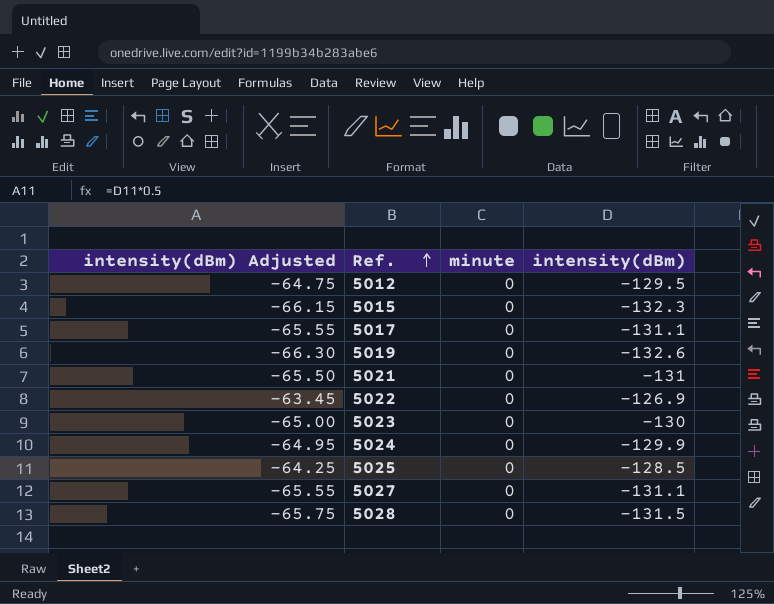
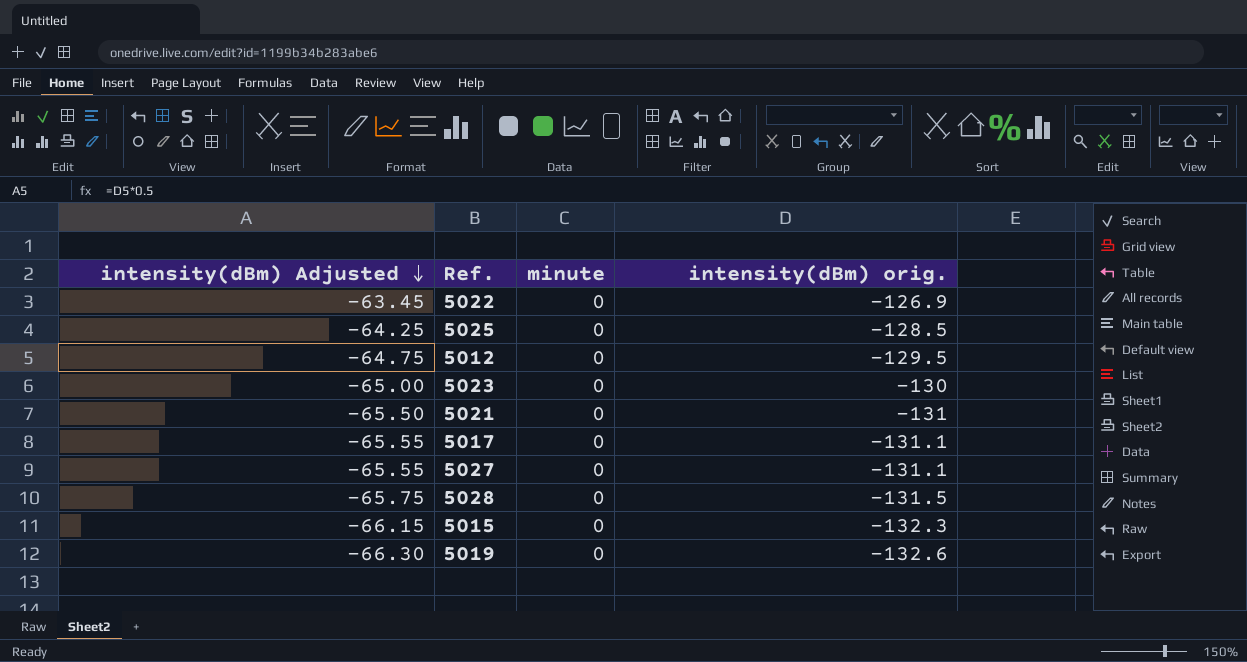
row order: Ref. ascending -> intensity(dBm) Adjusted descending
column name: intensity(dBm) -> intensity(dBm) orig.
row 5024: -64.95 | 0 | -129.9 -> none

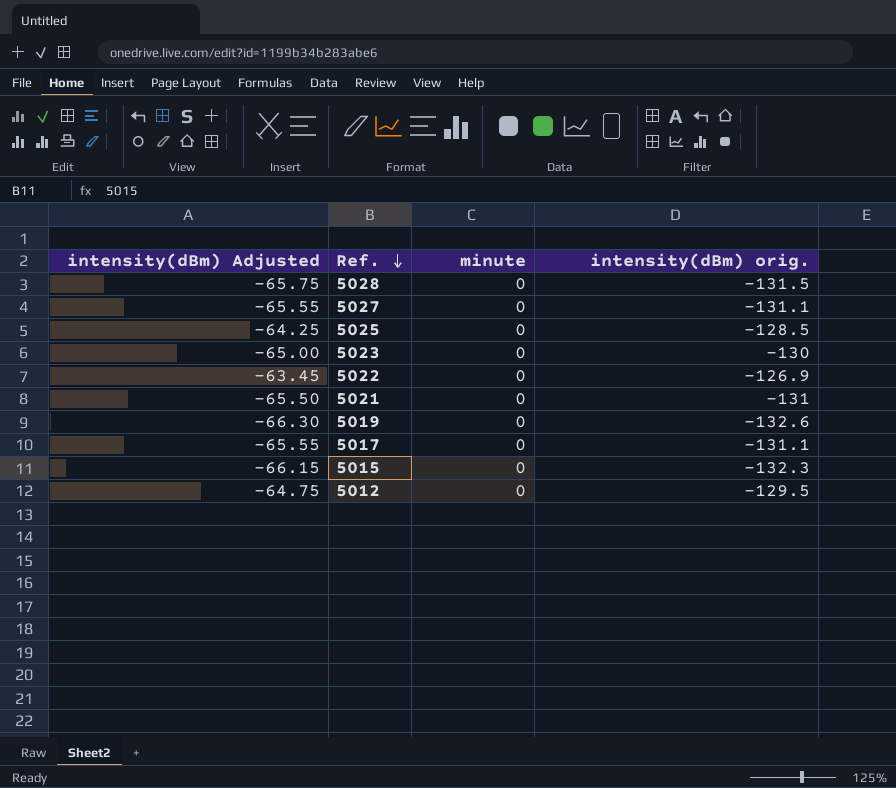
row order: intensity(dBm) Adjusted descending -> Ref. descending

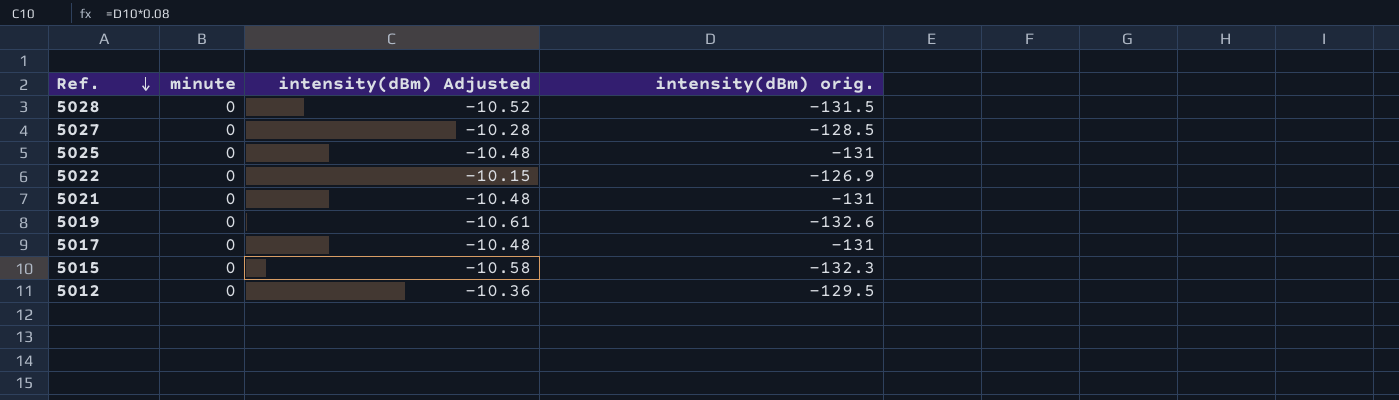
column intensity(dBm) Adjusted | formula: [intensity(dBm) orig.] * 0.5 -> [intensity(dBm) orig.] * 0.08
column intensity(dBm) Adjusted | position: 1 -> 3
row 5023: -65.00 | 0 | -130 -> none
5027 | intensity(dBm) orig.: -131.1 -> -128.5
5025 | intensity(dBm) orig.: -128.5 -> -131
5017 | intensity(dBm) orig.: -131.1 -> -131

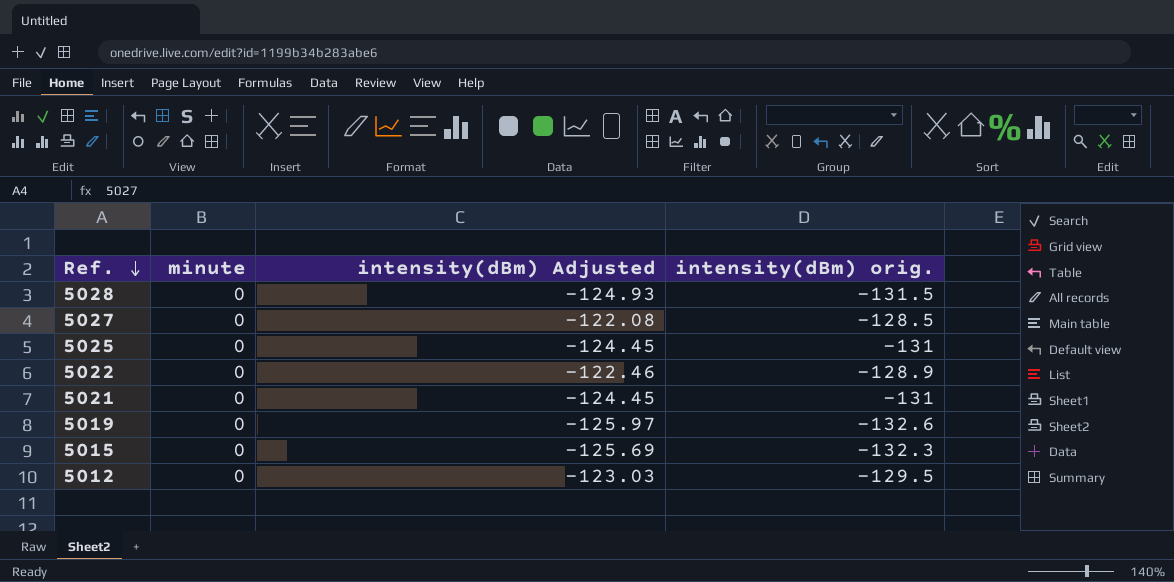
column intensity(dBm) Adjusted | formula: [intensity(dBm) orig.] * 0.08 -> [intensity(dBm) orig.] * 0.95
row 5017: 0 | -10.48 | -131 -> none
5022 | intensity(dBm) orig.: -126.9 -> -128.9

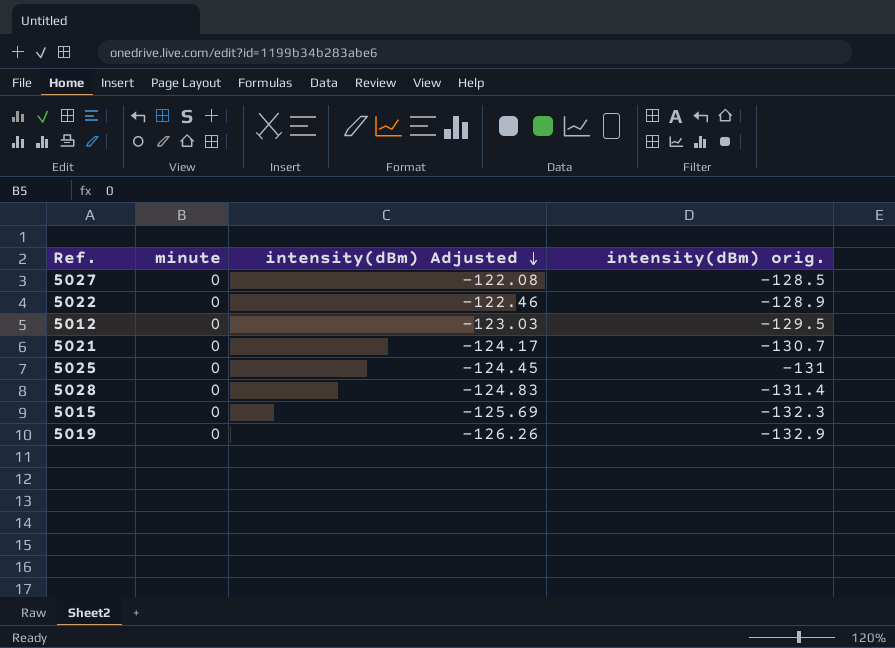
row order: Ref. descending -> intensity(dBm) Adjusted descending
5021 | intensity(dBm) Adjusted: -124.45 -> -124.17
5021 | intensity(dBm) orig.: -131 -> -130.7
5028 | intensity(dBm) Adjusted: -124.93 -> -124.83
5028 | intensity(dBm) orig.: -131.5 -> -131.4
5019 | intensity(dBm) Adjusted: -125.97 -> -126.26
5019 | intensity(dBm) orig.: -132.6 -> -132.9

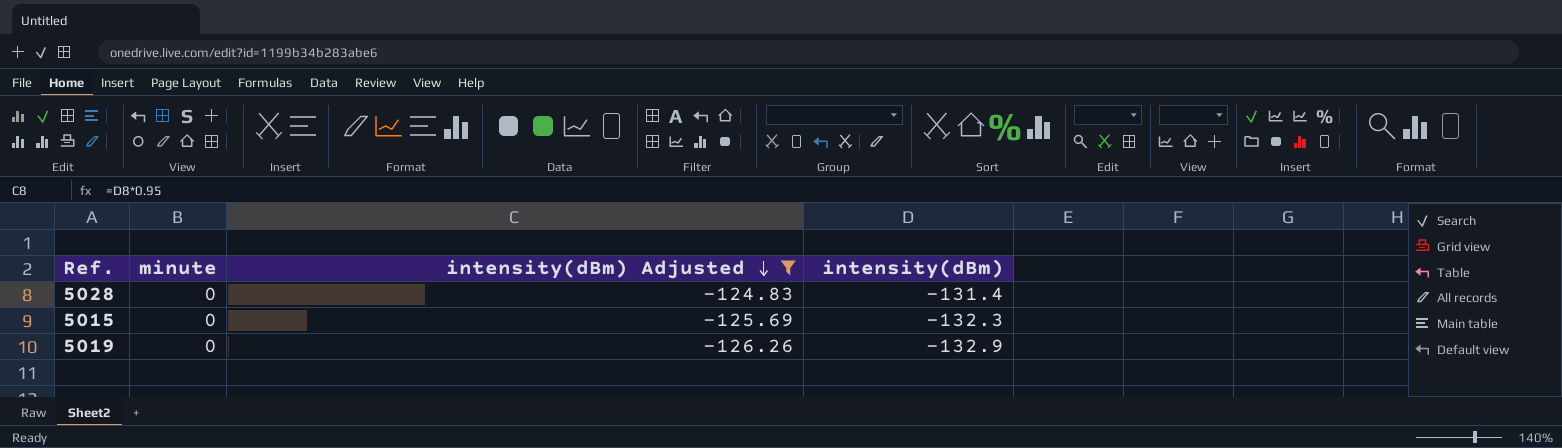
filter: none -> intensity(dBm) Adjusted <= -124.83
column name: intensity(dBm) orig. -> intensity(dBm)

